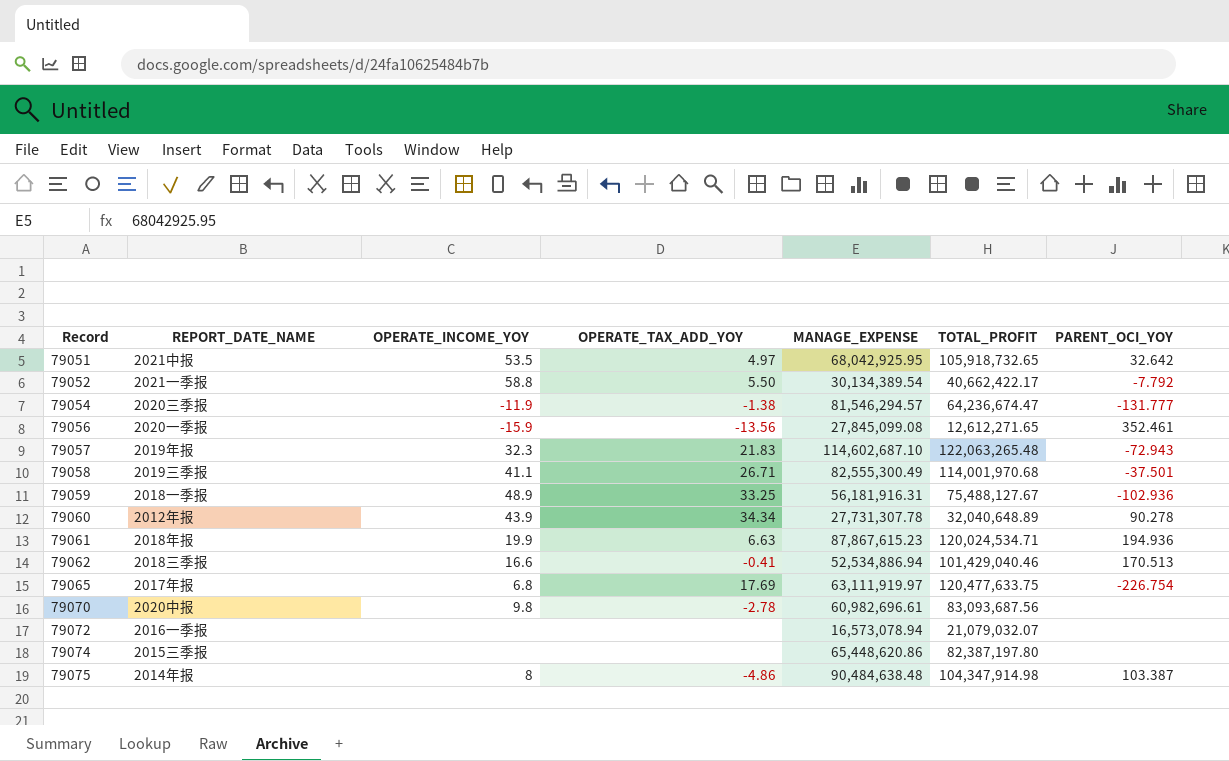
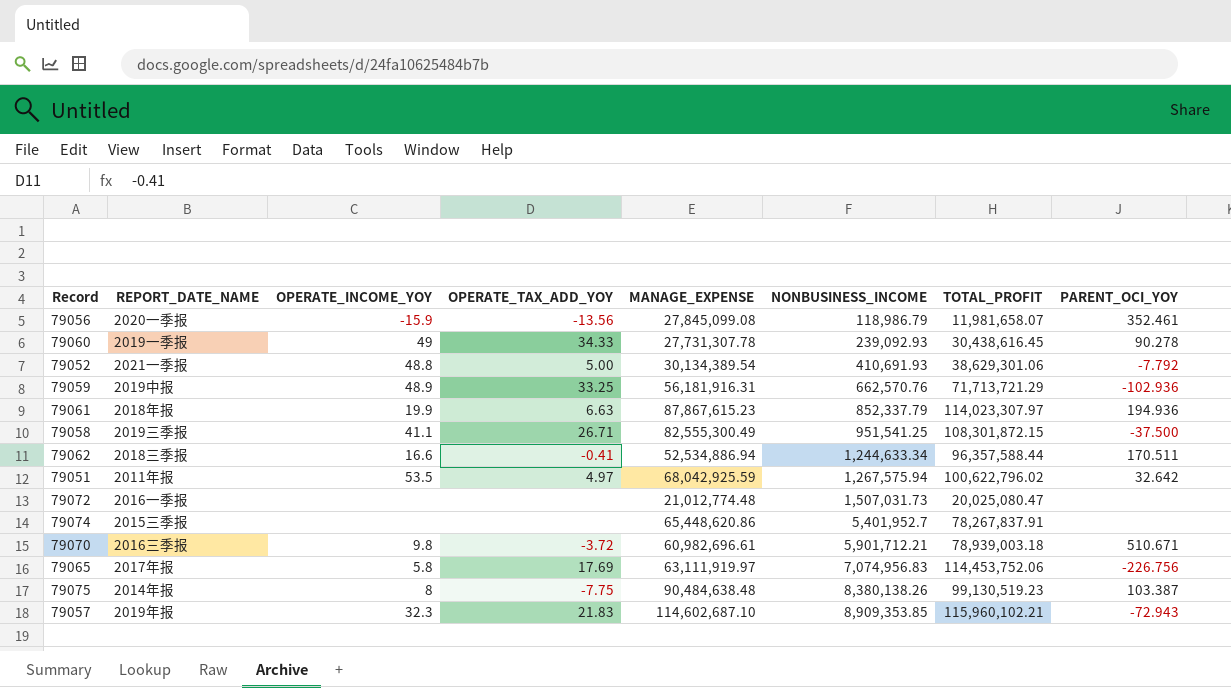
row order: Record ascending -> NONBUSINESS_INCOME ascending
column NONBUSINESS_INCOME | position: none -> 6
row 79054: 2020三季报 | -11.9 | -1.38 | 81,546,294.57 | 64,236,674.47 | -131.777 -> none
79056 | TOTAL_PROFIT: 12,612,271.65 -> 11,981,658.07
79060 | REPORT_DATE_NAME: 2012年报 -> 2019一季报
79060 | OPERATE_INCOME_YOY: 43.9 -> 49
79060 | OPERATE_TAX_ADD_YOY: 34.34 -> 34.33
79060 | TOTAL_PROFIT: 32,040,648.89 -> 30,438,616.45
79052 | OPERATE_INCOME_YOY: 58.8 -> 48.8
79052 | OPERATE_TAX_ADD_YOY: 5.50 -> 5.00
79052 | TOTAL_PROFIT: 40,662,422.17 -> 38,629,301.06
79059 | REPORT_DATE_NAME: 2018一季报 -> 2019中报
79059 | TOTAL_PROFIT: 75,488,127.67 -> 71,713,721.29
79061 | TOTAL_PROFIT: 120,024,534.71 -> 114,023,307.97
79058 | TOTAL_PROFIT: 114,001,970.68 -> 108,301,872.15
79058 | PARENT_OCI_YOY: -37.501 -> -37.500
79062 | TOTAL_PROFIT: 101,429,040.46 -> 96,357,588.44
79062 | PARENT_OCI_YOY: 170.513 -> 170.511
79051 | REPORT_DATE_NAME: 2021中报 -> 2011年报
79051 | MANAGE_EXPENSE: 68,042,925.95 -> 68,042,925.59
79051 | TOTAL_PROFIT: 105,918,732.65 -> 100,622,796.02
79072 | MANAGE_EXPENSE: 16,573,078.94 -> 21,012,774.48
79072 | TOTAL_PROFIT: 21,079,032.07 -> 20,025,080.47
79074 | TOTAL_PROFIT: 82,387,197.80 -> 78,267,837.91
79070 | REPORT_DATE_NAME: 2020中报 -> 2016三季报
79070 | OPERATE_TAX_ADD_YOY: -2.78 -> -3.72
79070 | TOTAL_PROFIT: 83,093,687.56 -> 78,939,003.18
79070 | PARENT_OCI_YOY: none -> 510.671
79065 | OPERATE_INCOME_YOY: 6.8 -> 5.8
79065 | TOTAL_PROFIT: 120,477,633.75 -> 114,453,752.06
79065 | PARENT_OCI_YOY: -226.754 -> -226.756
79075 | OPERATE_TAX_ADD_YOY: -4.86 -> -7.75
79075 | TOTAL_PROFIT: 104,347,914.98 -> 99,130,519.23
79057 | TOTAL_PROFIT: 122,063,265.48 -> 115,960,102.21

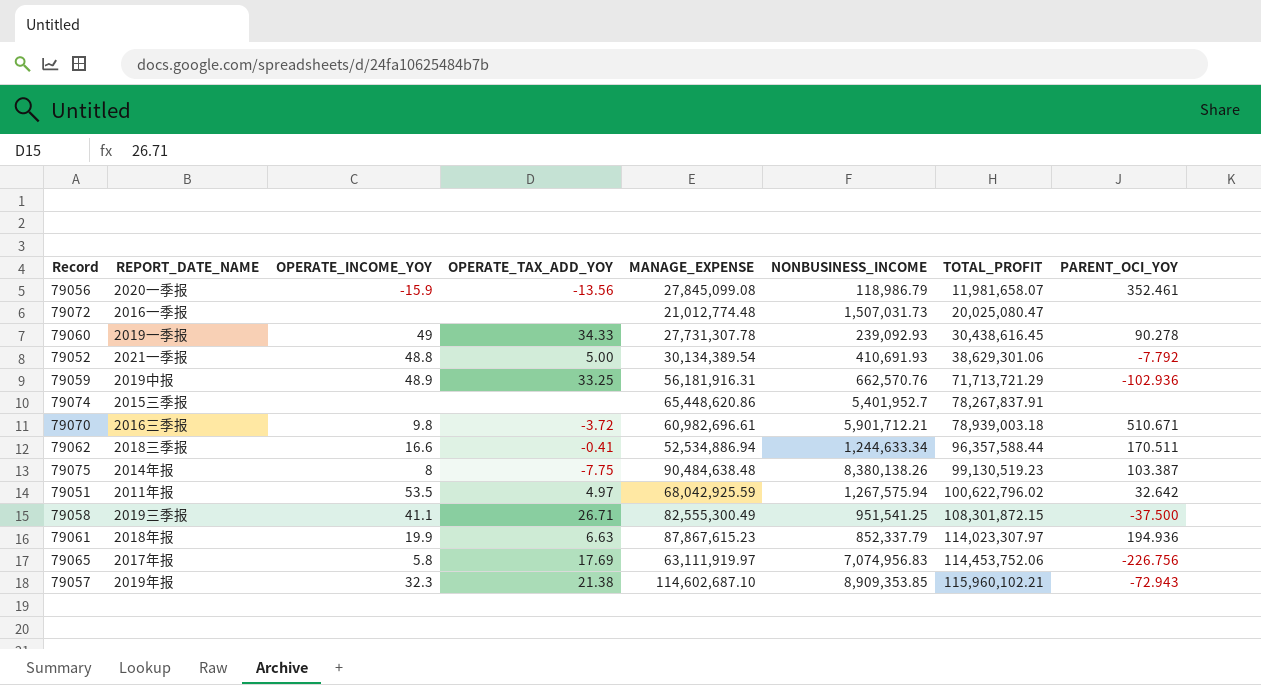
row order: NONBUSINESS_INCOME ascending -> TOTAL_PROFIT ascending
79057 | OPERATE_TAX_ADD_YOY: 21.83 -> 21.38

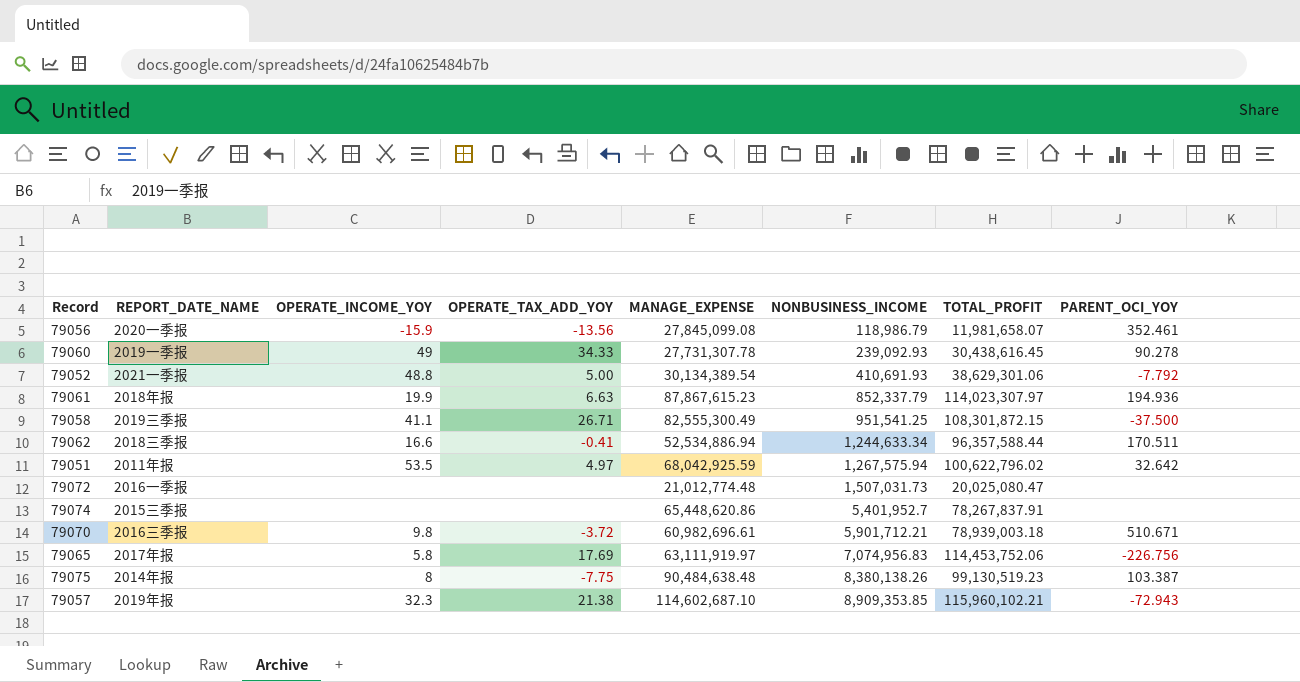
row order: TOTAL_PROFIT ascending -> NONBUSINESS_INCOME ascending
row 79059: 2019中报 | 48.9 | 33.25 | 56,181,916.31 | 662,570.76 | 71,713,721.29 | -102.936 -> none

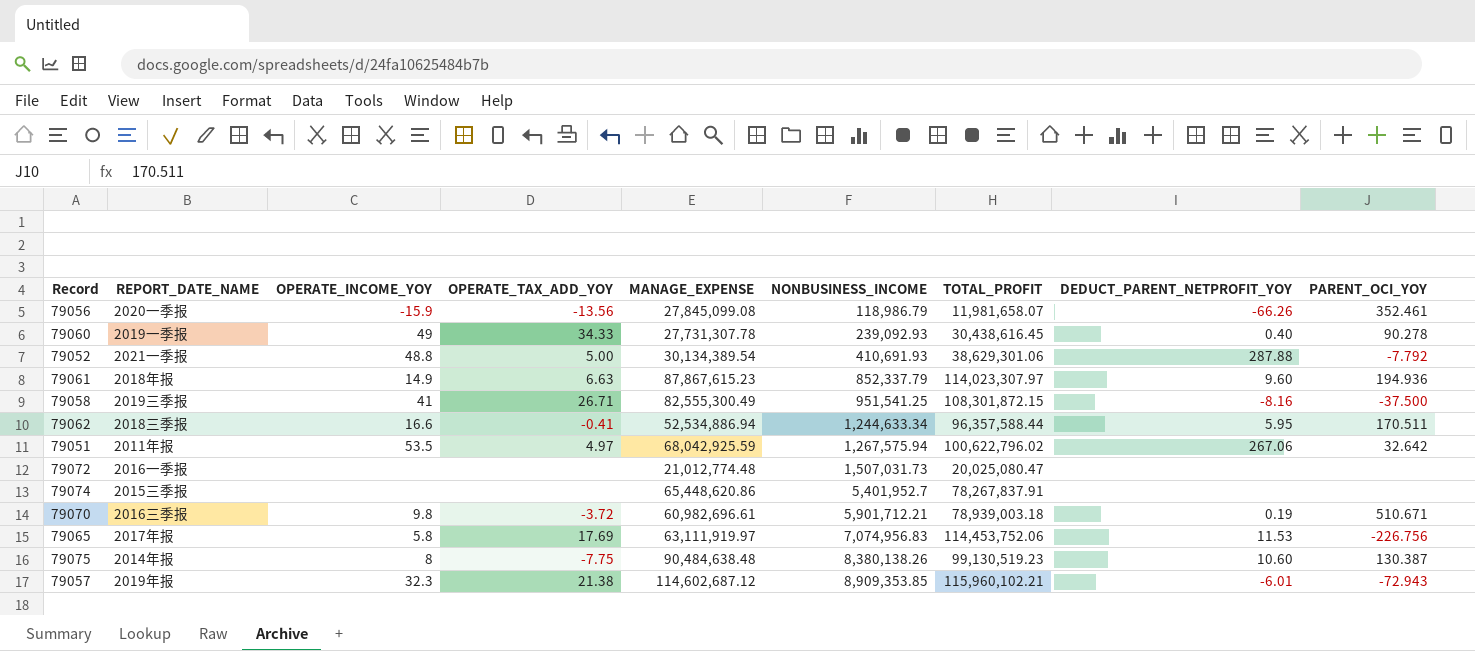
column DEDUCT_PARENT_NETPROFIT_YOY | position: none -> 8
79061 | OPERATE_INCOME_YOY: 19.9 -> 14.9
79058 | OPERATE_INCOME_YOY: 41.1 -> 41
79075 | PARENT_OCI_YOY: 103.387 -> 130.387
79057 | MANAGE_EXPENSE: 114,602,687.10 -> 114,602,687.12

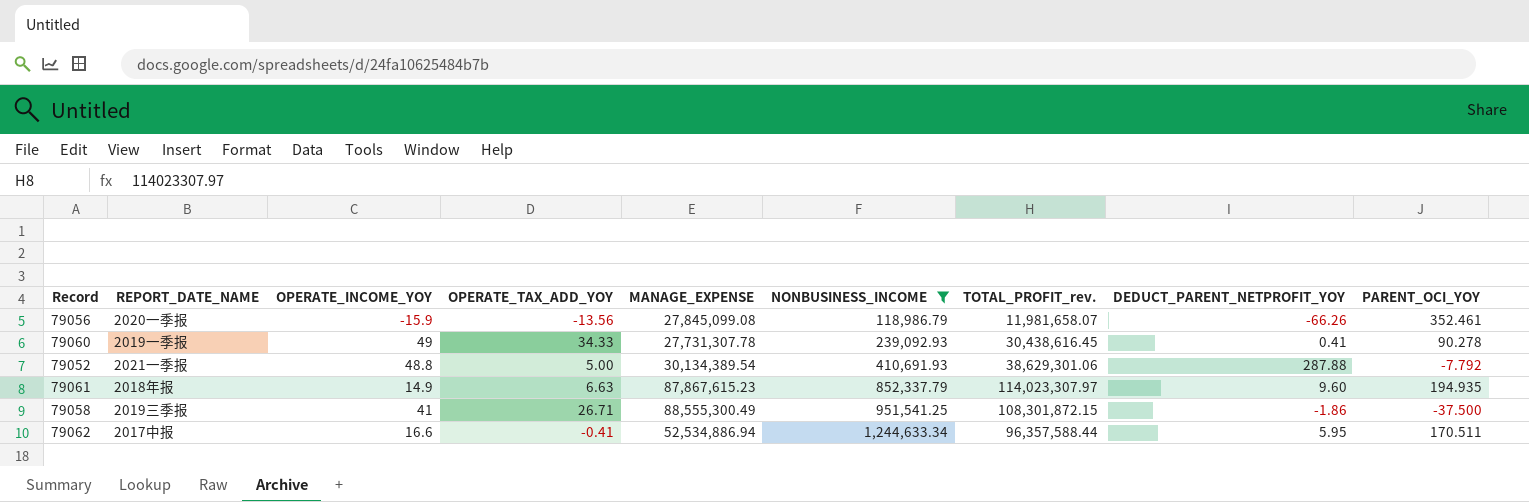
filter: none -> NONBUSINESS_INCOME <= 1,244,633.34
column name: TOTAL_PROFIT -> TOTAL_PROFIT_rev.
79060 | DEDUCT_PARENT_NETPROFIT_YOY: 0.40 -> 0.41
79061 | PARENT_OCI_YOY: 194.936 -> 194.935
79058 | MANAGE_EXPENSE: 82,555,300.49 -> 88,555,300.49
79058 | DEDUCT_PARENT_NETPROFIT_YOY: -8.16 -> -1.86
79062 | REPORT_DATE_NAME: 2018三季报 -> 2017中报

